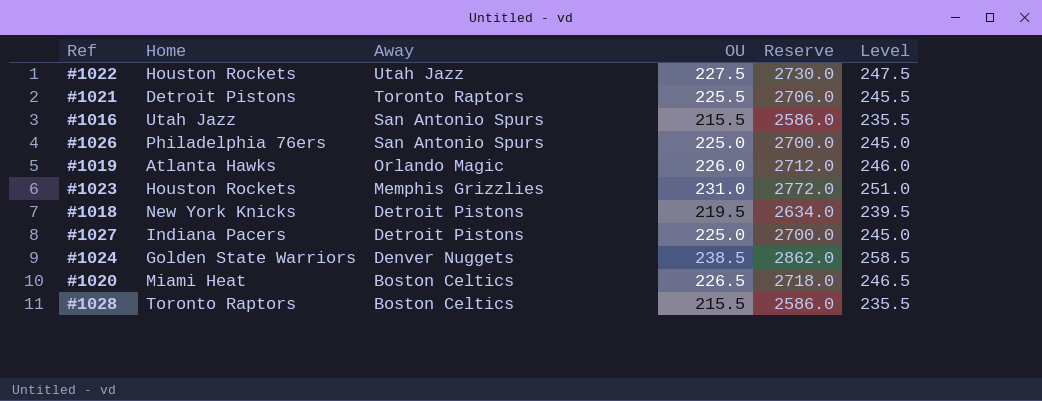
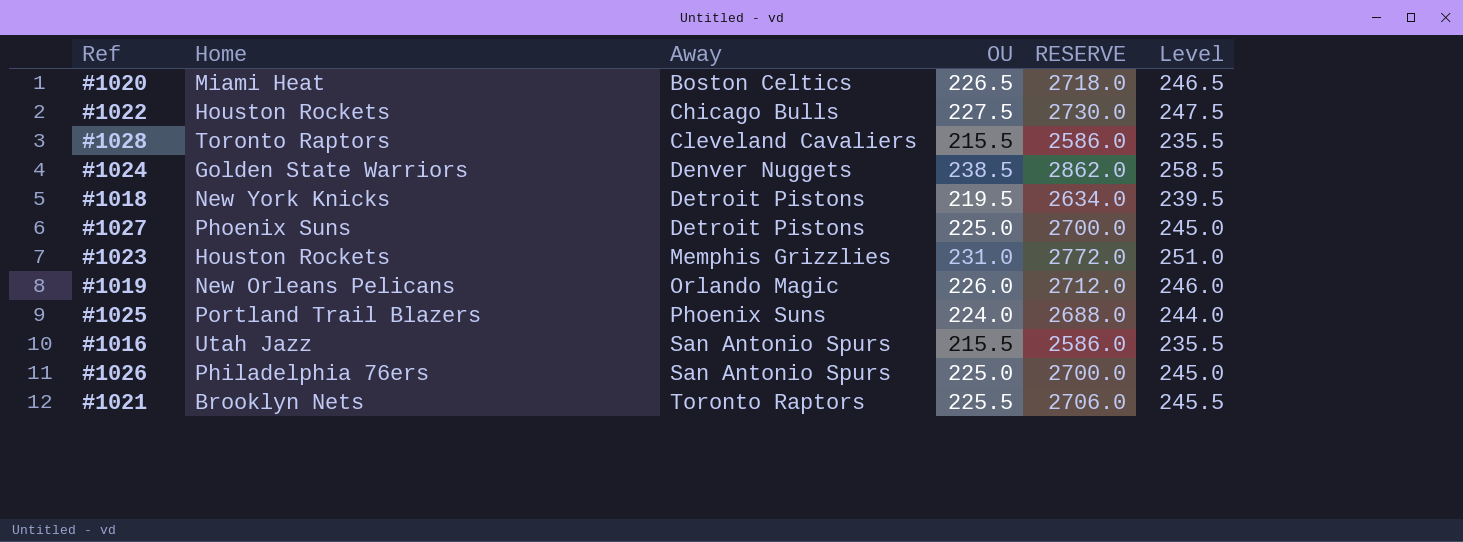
row order: Away descending -> Away ascending
column name: Reserve -> RESERVE
#1022 | Away: Utah Jazz -> Chicago Bulls
#1028 | Away: Boston Celtics -> Cleveland Cavaliers
#1027 | Home: Indiana Pacers -> Phoenix Suns
#1019 | Home: Atlanta Hawks -> New Orleans Pelicans
row #1025: none -> Portland Trail Blazers | Phoenix Suns | 224.0 | 2688.0 | 244.0
#1021 | Home: Detroit Pistons -> Brooklyn Nets

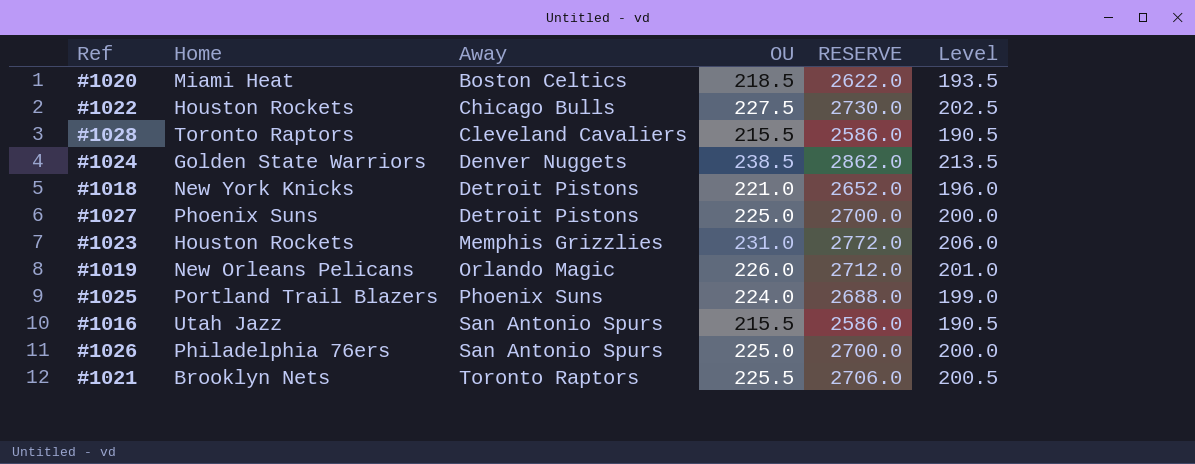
column Level | formula: [OU] + 20 -> [OU] - 25
#1020 | OU: 226.5 -> 218.5
#1020 | RESERVE: 2718.0 -> 2622.0
#1018 | OU: 219.5 -> 221.0
#1018 | RESERVE: 2634.0 -> 2652.0

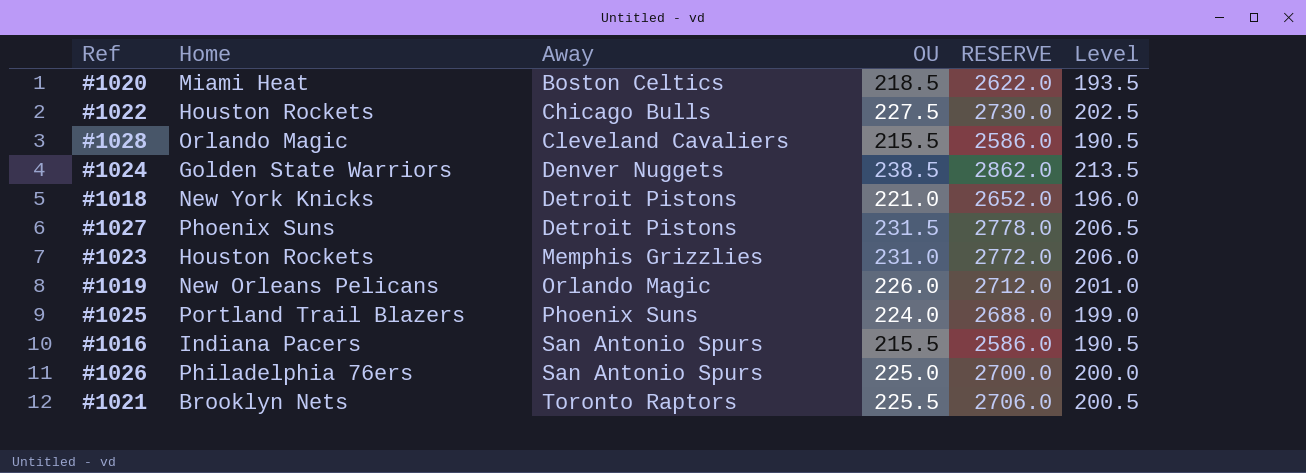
#1028 | Home: Toronto Raptors -> Orlando Magic
#1027 | OU: 225.0 -> 231.5
#1027 | RESERVE: 2700.0 -> 2778.0
#1027 | Level: 200.0 -> 206.5
#1016 | Home: Utah Jazz -> Indiana Pacers

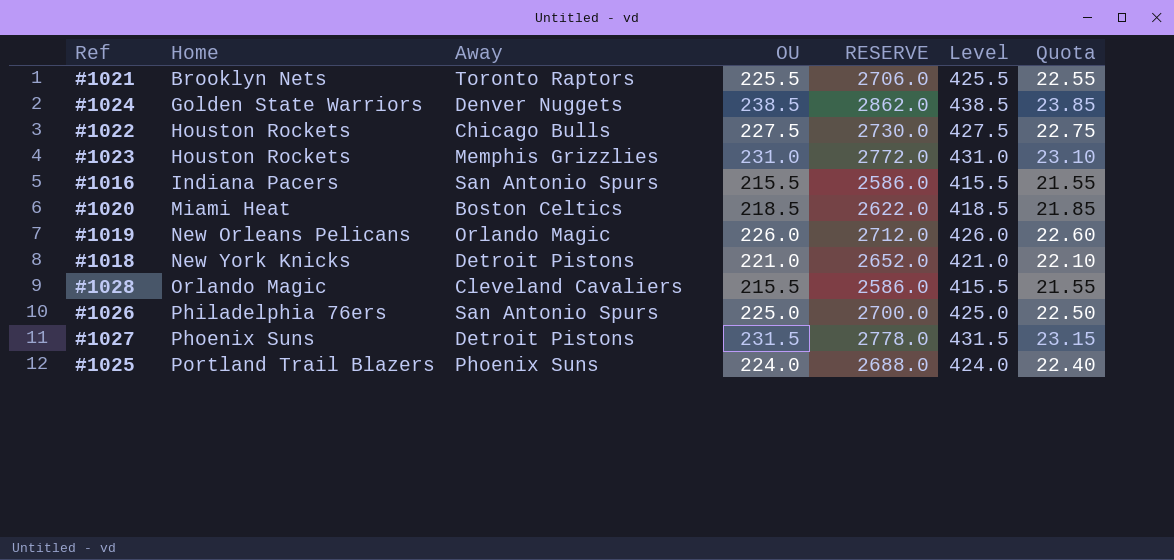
row order: Away ascending -> Home ascending
column Level | formula: [OU] - 25 -> [OU] + 200
column Quota | formula: none -> [OU] * 0.1

